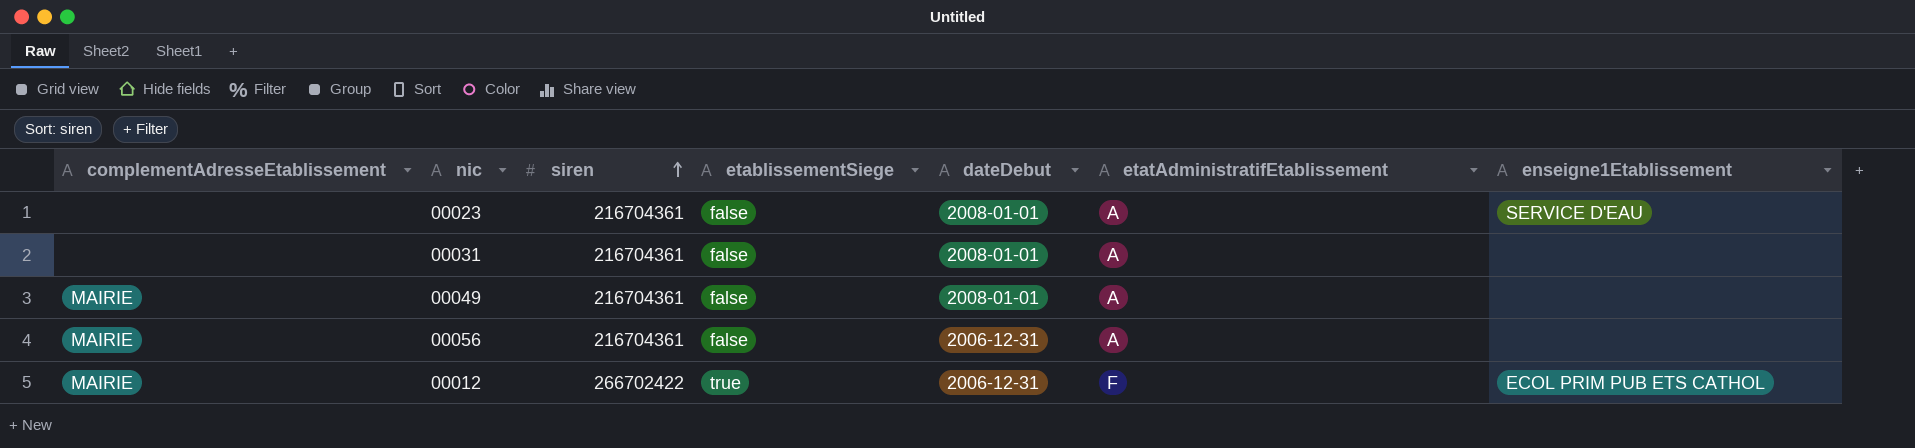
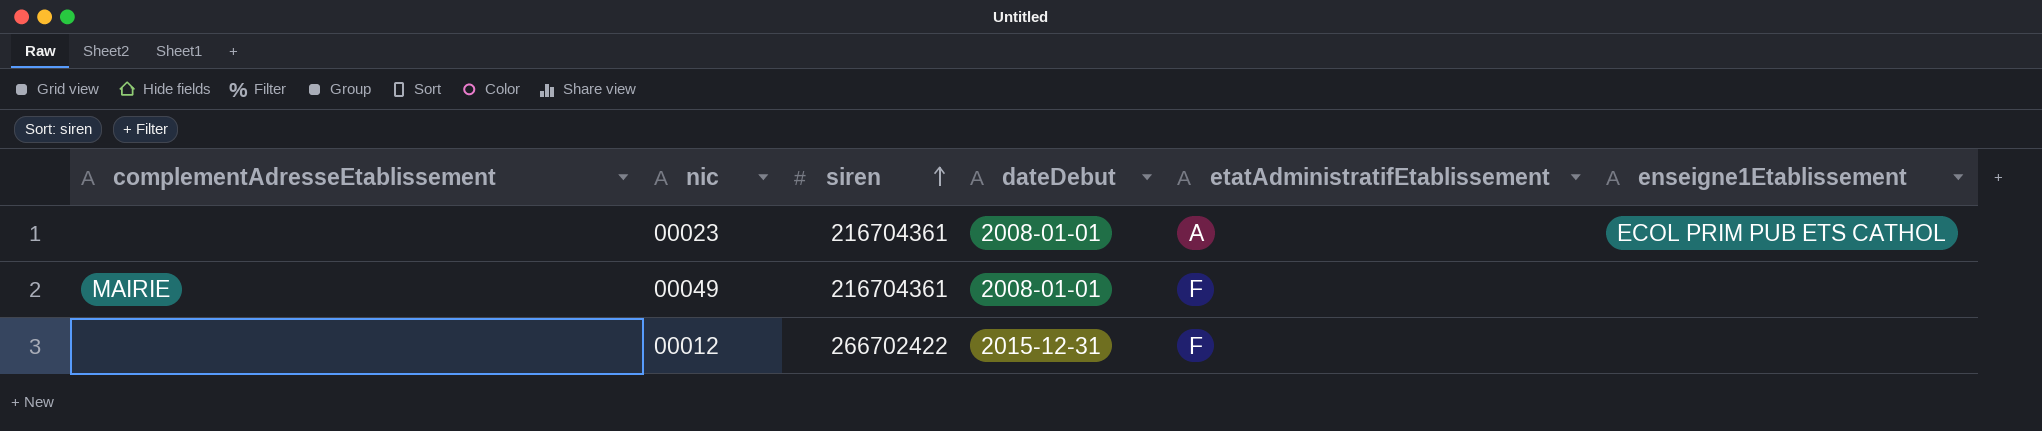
column etablissementSiege | position: 4 -> none
row 00031: none | 216704361 | false | 2008-01-01 | A | none -> none
row 00056: MAIRIE | 216704361 | false | 2006-12-31 | A | none -> none
00023 | enseigne1Etablissement: SERVICE D'EAU -> ECOL PRIM PUB ETS CATHOL
00049 | etatAdministratifEtablissement: A -> F
00012 | complementAdresseEtablissement: MAIRIE -> none
00012 | dateDebut: 2006-12-31 -> 2015-12-31
00012 | enseigne1Etablissement: ECOL PRIM PUB ETS CATHOL -> none

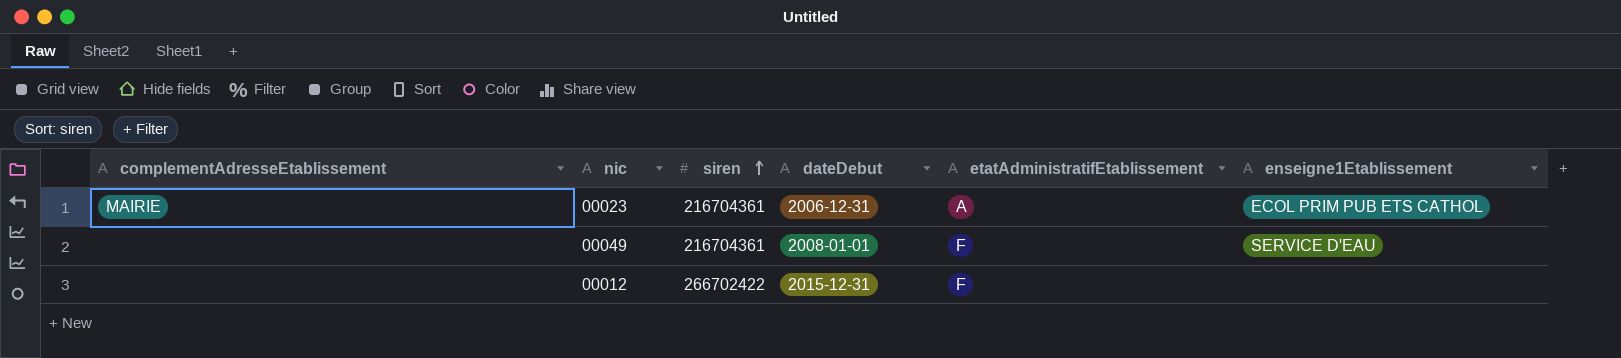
00023 | complementAdresseEtablissement: none -> MAIRIE
00023 | dateDebut: 2008-01-01 -> 2006-12-31
00049 | complementAdresseEtablissement: MAIRIE -> none
00049 | enseigne1Etablissement: none -> SERVICE D'EAU

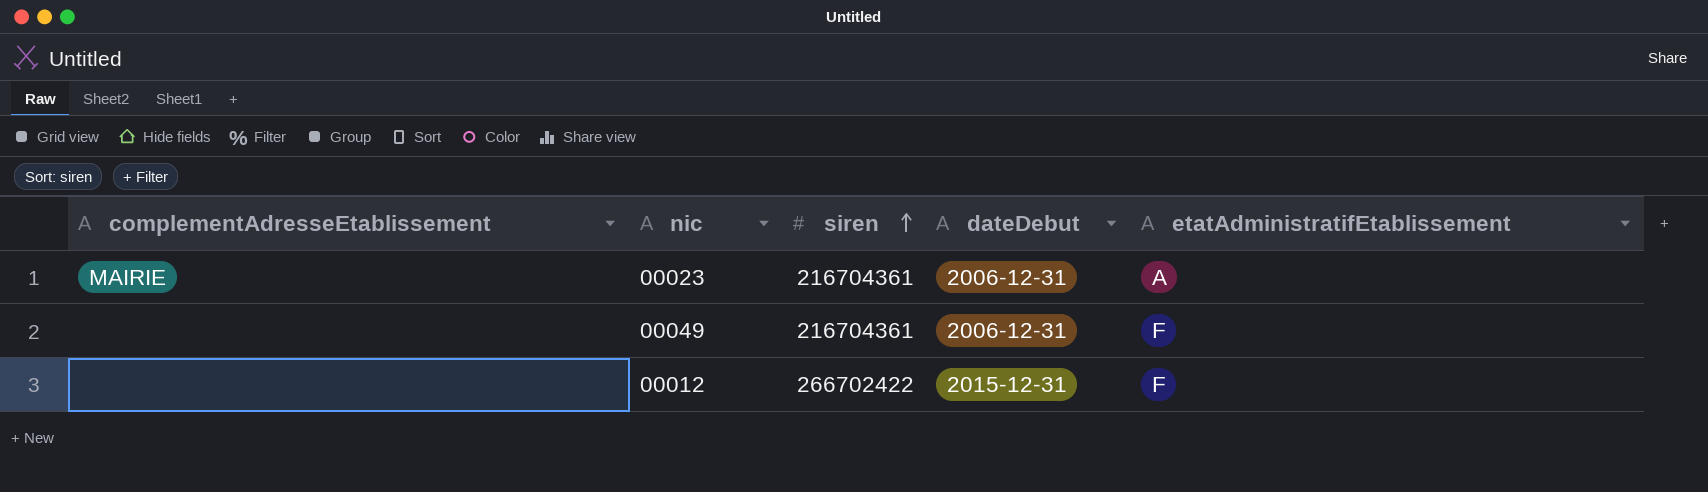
column enseigne1Etablissement | position: 6 -> none
00049 | dateDebut: 2008-01-01 -> 2006-12-31

